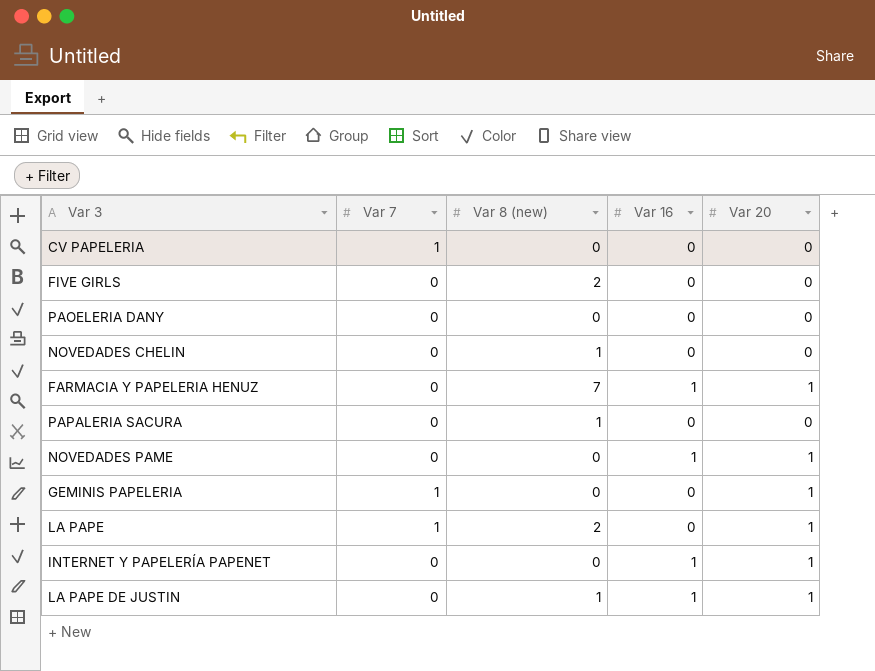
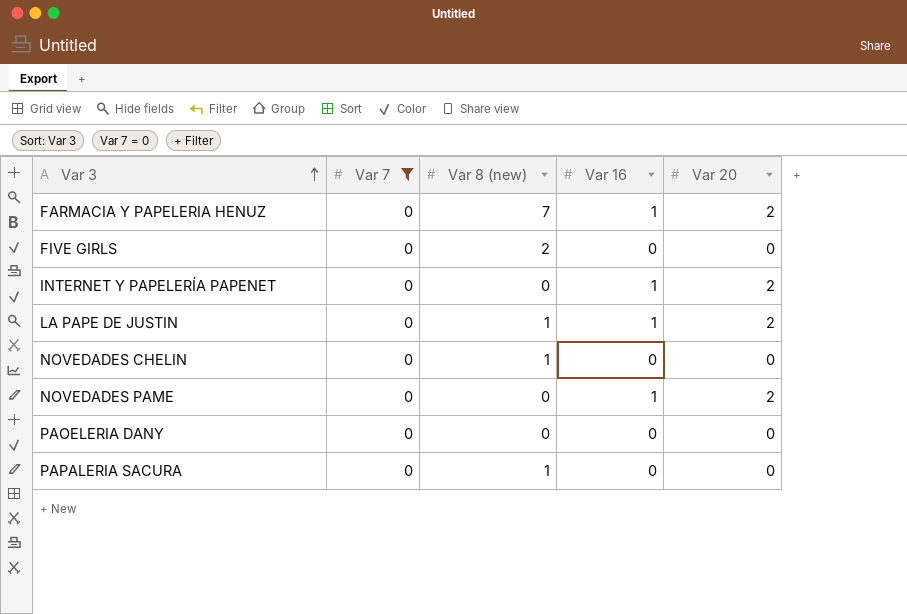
filter: none -> Var 7 = 0
row order: none -> Var 3 ascending
FARMACIA Y PAPELERIA HENUZ | Var 20: 1 -> 2
INTERNET Y PAPELERÍA PAPENET | Var 20: 1 -> 2
LA PAPE DE JUSTIN | Var 20: 1 -> 2
NOVEDADES PAME | Var 20: 1 -> 2

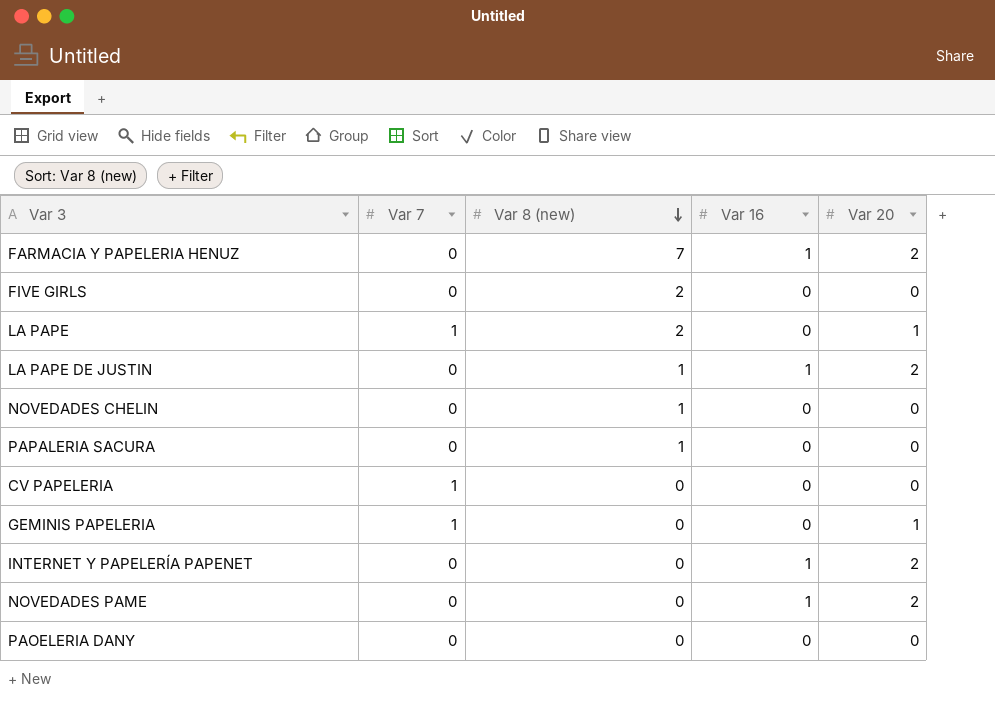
filter: Var 7 = 0 -> none
row order: Var 3 ascending -> Var 8 (new) descending

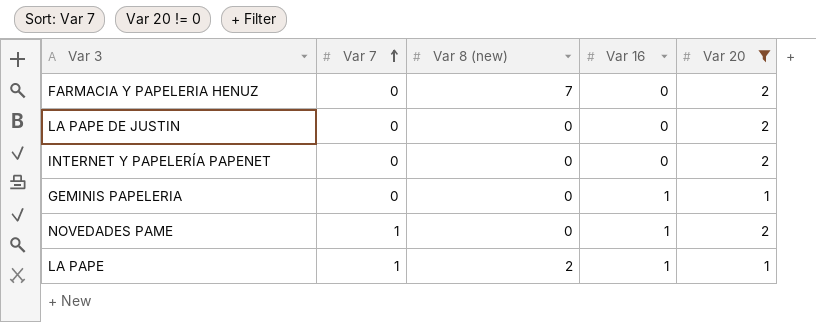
filter: none -> Var 20 != 0
row order: Var 8 (new) descending -> Var 7 ascending
FARMACIA Y PAPELERIA HENUZ | Var 16: 1 -> 0
LA PAPE DE JUSTIN | Var 8 (new): 1 -> 0
LA PAPE DE JUSTIN | Var 16: 1 -> 0
INTERNET Y PAPELERÍA PAPENET | Var 16: 1 -> 0
GEMINIS PAPELERIA | Var 7: 1 -> 0
GEMINIS PAPELERIA | Var 16: 0 -> 1
NOVEDADES PAME | Var 7: 0 -> 1
LA PAPE | Var 16: 0 -> 1

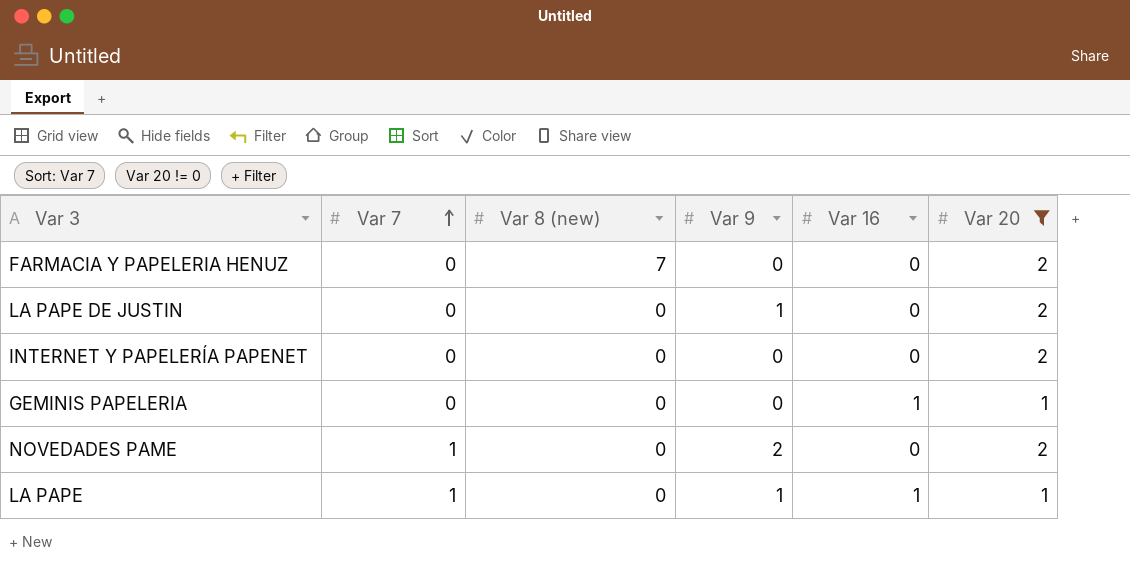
column Var 9 | position: none -> 4
NOVEDADES PAME | Var 16: 1 -> 0
LA PAPE | Var 8 (new): 2 -> 0

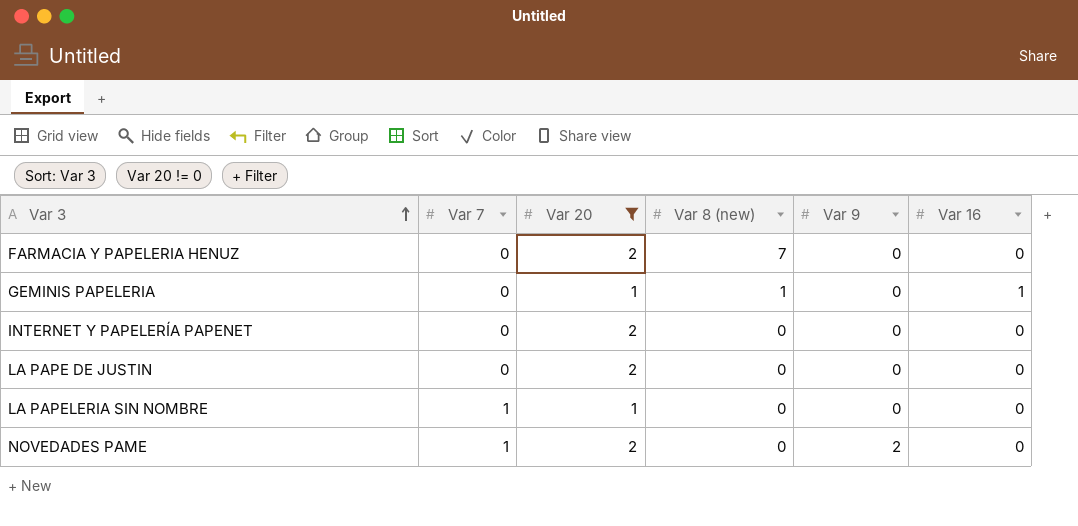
row order: Var 7 ascending -> Var 3 ascending
column Var 20 | position: 6 -> 3
row LA PAPE: 1 | 0 | 1 | 1 | 1 -> none
GEMINIS PAPELERIA | Var 8 (new): 0 -> 1
LA PAPE DE JUSTIN | Var 9: 1 -> 0
row LA PAPELERIA SIN NOMBRE: none -> 1 | 1 | 0 | 0 | 0

